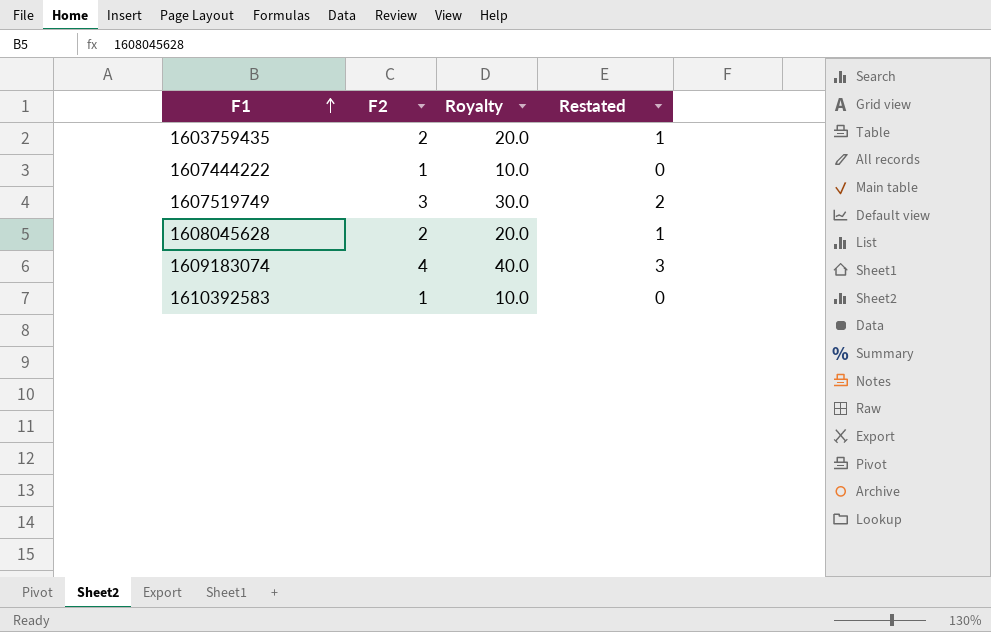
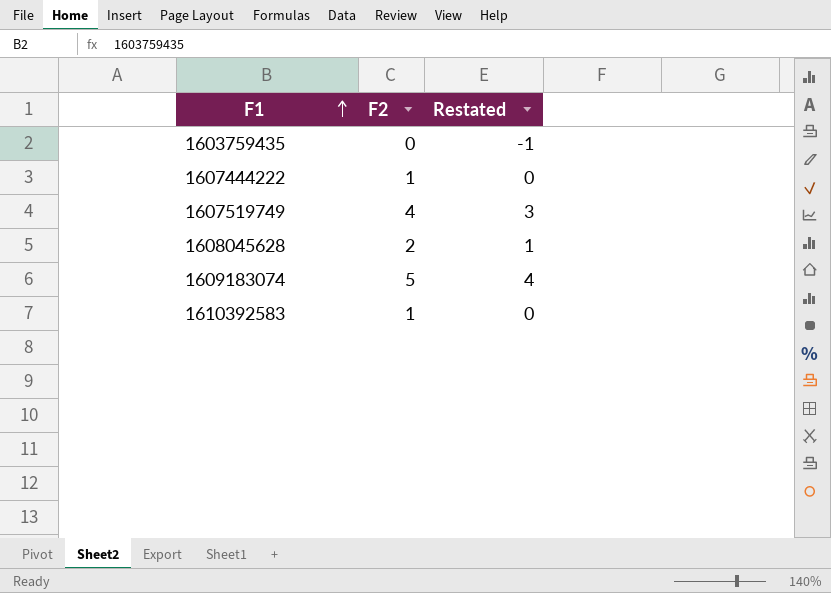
column Royalty | formula: [F2] * 10 -> none
1603759435 | F2: 2 -> 0
1603759435 | Restated: 1 -> -1
1607519749 | F2: 3 -> 4
1607519749 | Restated: 2 -> 3
1609183074 | F2: 4 -> 5
1609183074 | Restated: 3 -> 4

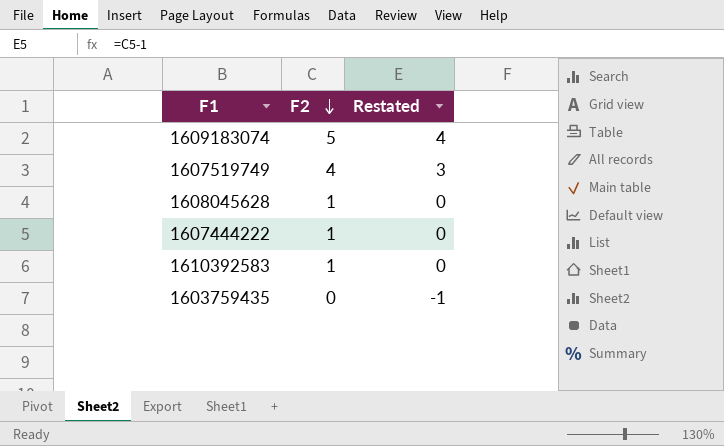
row order: F1 ascending -> F2 descending
1608045628 | F2: 2 -> 1
1608045628 | Restated: 1 -> 0

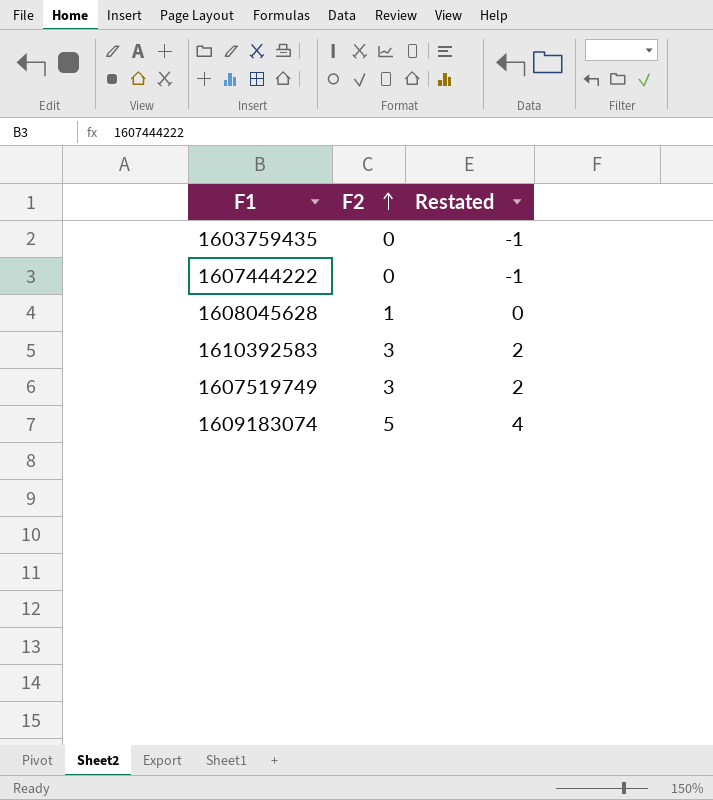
row order: F2 descending -> F2 ascending
1607444222 | F2: 1 -> 0
1607444222 | Restated: 0 -> -1
1610392583 | F2: 1 -> 3
1610392583 | Restated: 0 -> 2
1607519749 | F2: 4 -> 3
1607519749 | Restated: 3 -> 2

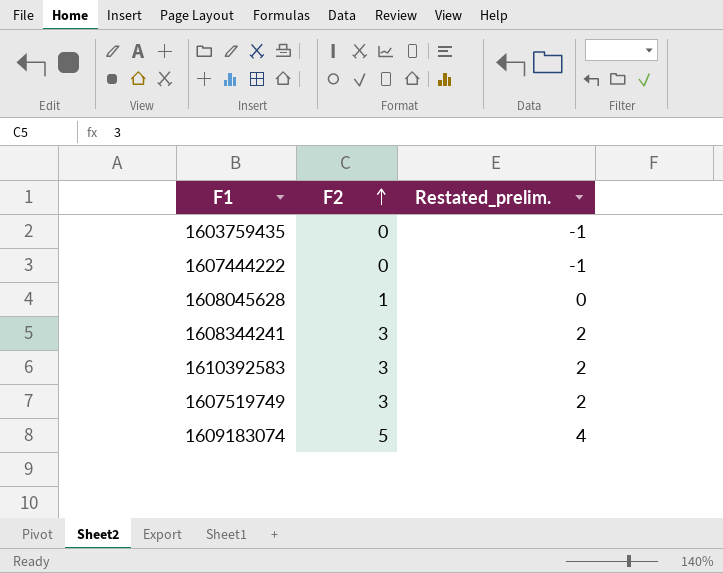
column name: Restated -> Restated_prelim.
row 1608344241: none -> 3 | 2

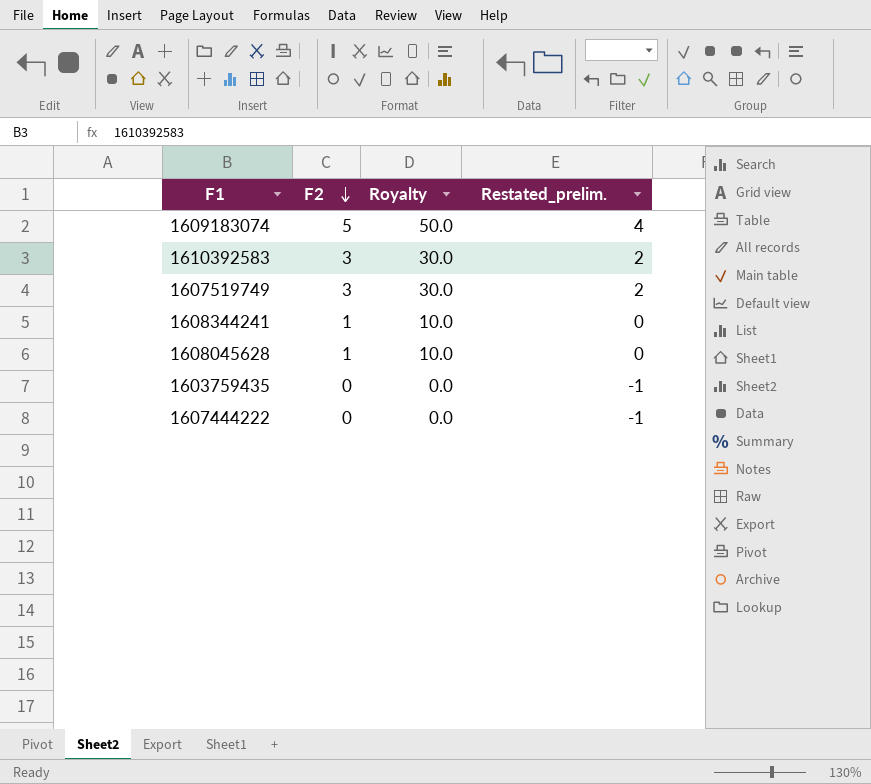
row order: F2 ascending -> F2 descending
column Royalty | formula: none -> [F2] * 10
1608344241 | F2: 3 -> 1
1608344241 | Restated_prelim.: 2 -> 0

